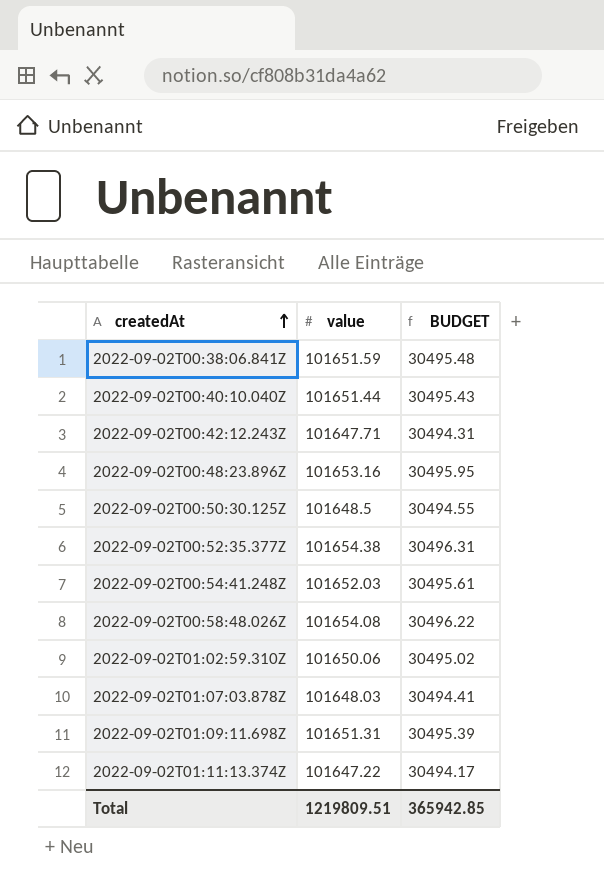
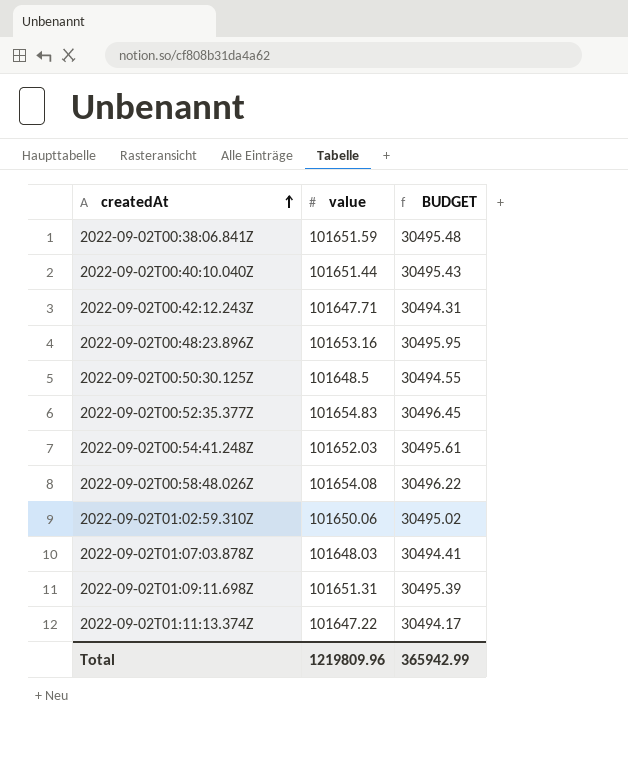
2022-09-02T00:52:35.377Z | value: 101654.38 -> 101654.83
2022-09-02T00:52:35.377Z | BUDGET: 30496.31 -> 30496.45
Total | value: 1219809.51 -> 1219809.96
Total | BUDGET: 365942.85 -> 365942.99

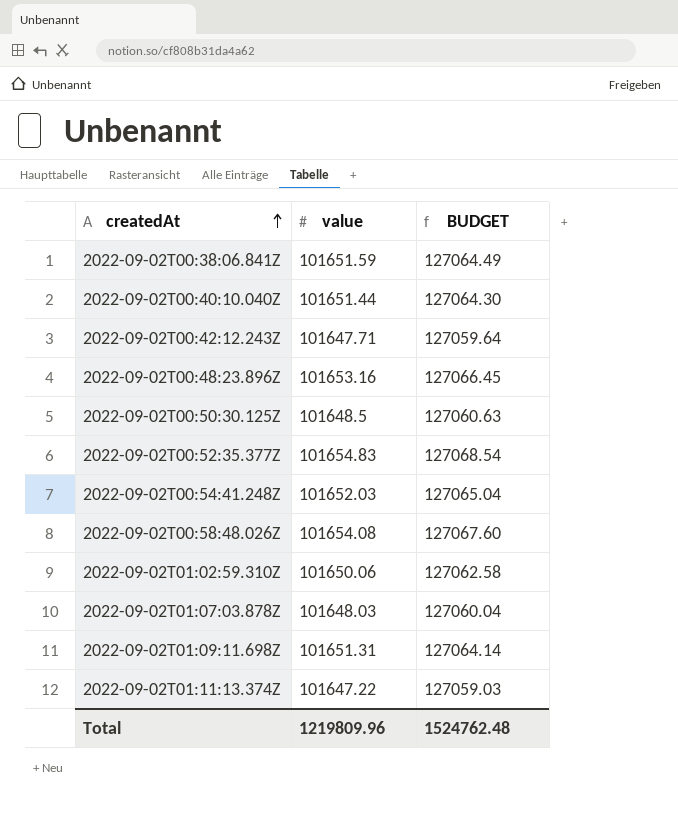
column BUDGET | formula: [value] * 0.3 -> [value] * 1.25
Total | BUDGET: 365942.99 -> 1524762.48

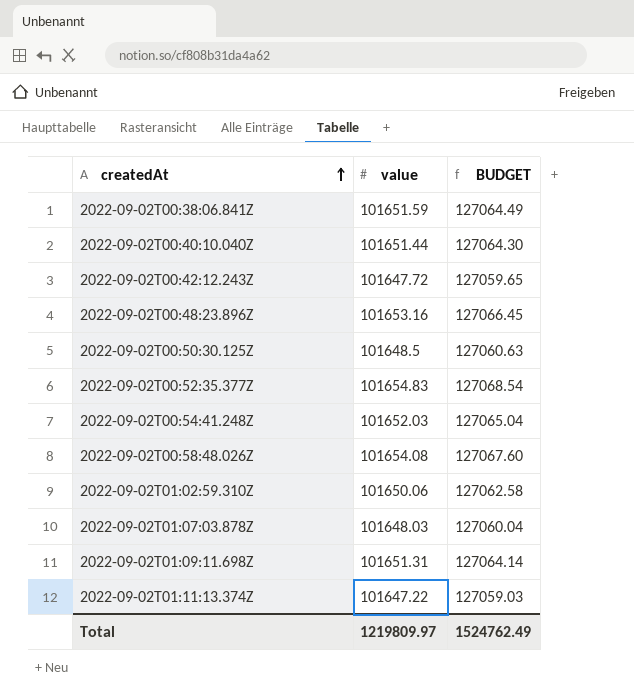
2022-09-02T00:42:12.243Z | value: 101647.71 -> 101647.72
2022-09-02T00:42:12.243Z | BUDGET: 127059.64 -> 127059.65
Total | value: 1219809.96 -> 1219809.97
Total | BUDGET: 1524762.48 -> 1524762.49

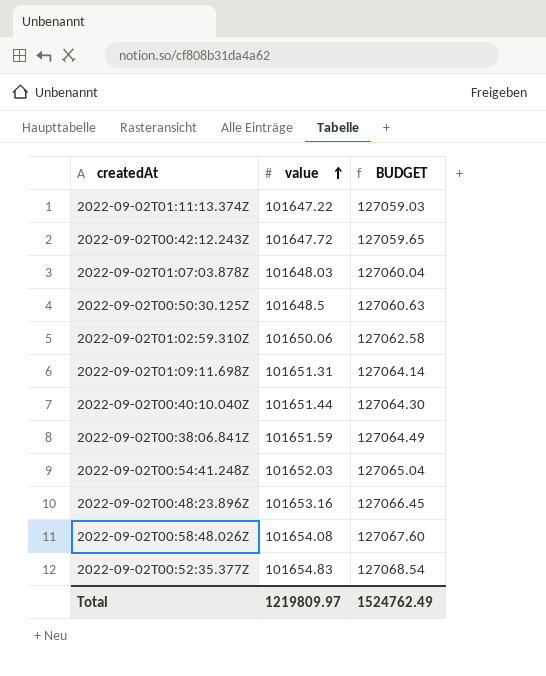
row order: createdAt ascending -> value ascending

